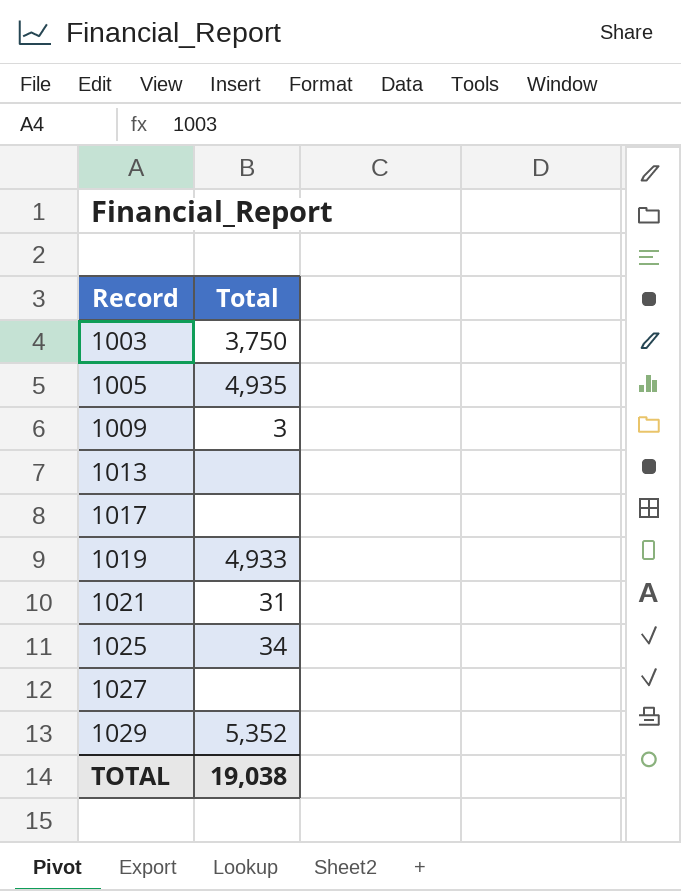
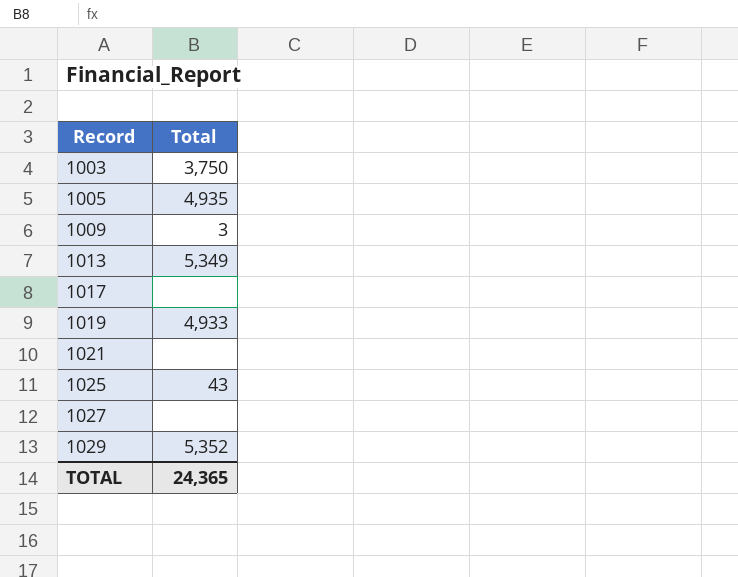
1013 | Total: none -> 5,349
1021 | Total: 31 -> none
1025 | Total: 34 -> 43
TOTAL | Total: 19,038 -> 24,365

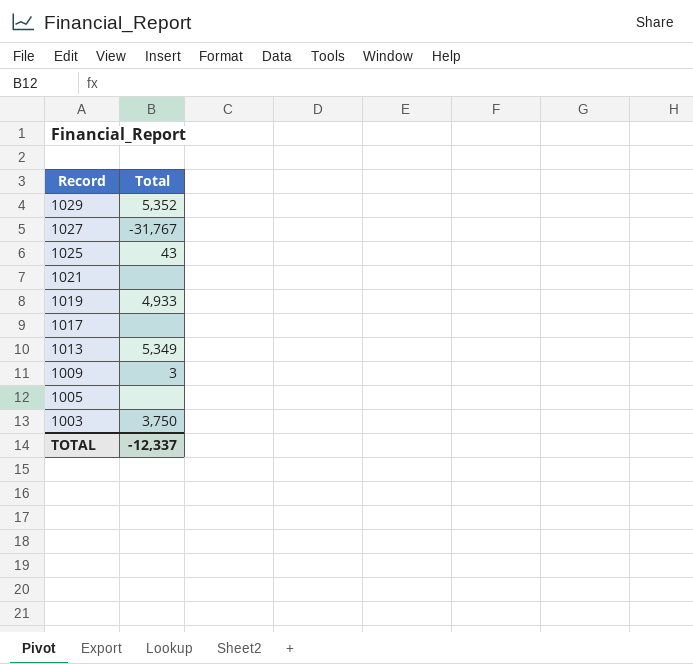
row order: Record ascending -> Record descending
1027 | Total: none -> -31,767
1005 | Total: 4,935 -> none
TOTAL | Total: 24,365 -> -12,337

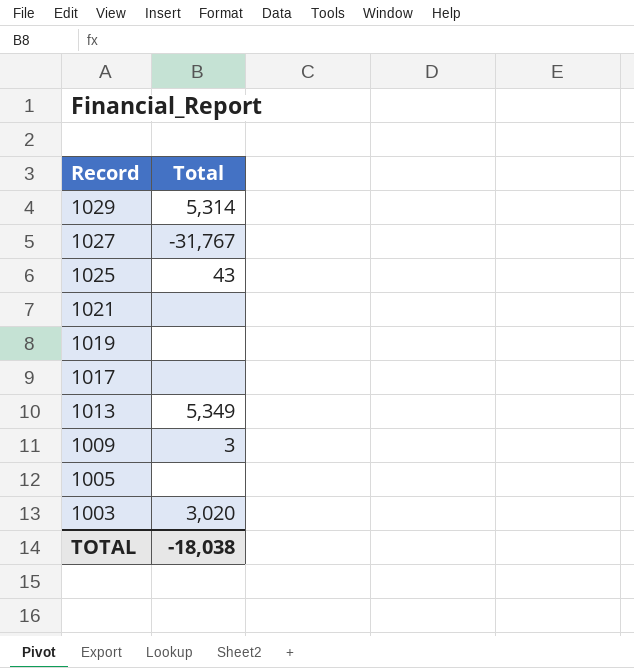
1029 | Total: 5,352 -> 5,314
1019 | Total: 4,933 -> none
1003 | Total: 3,750 -> 3,020
TOTAL | Total: -12,337 -> -18,038

